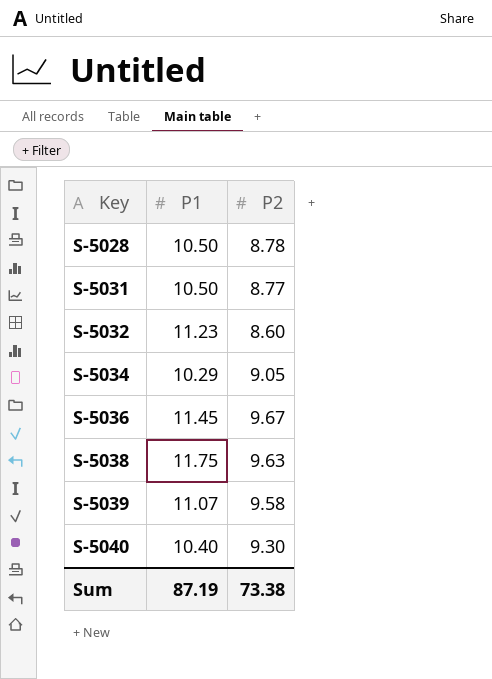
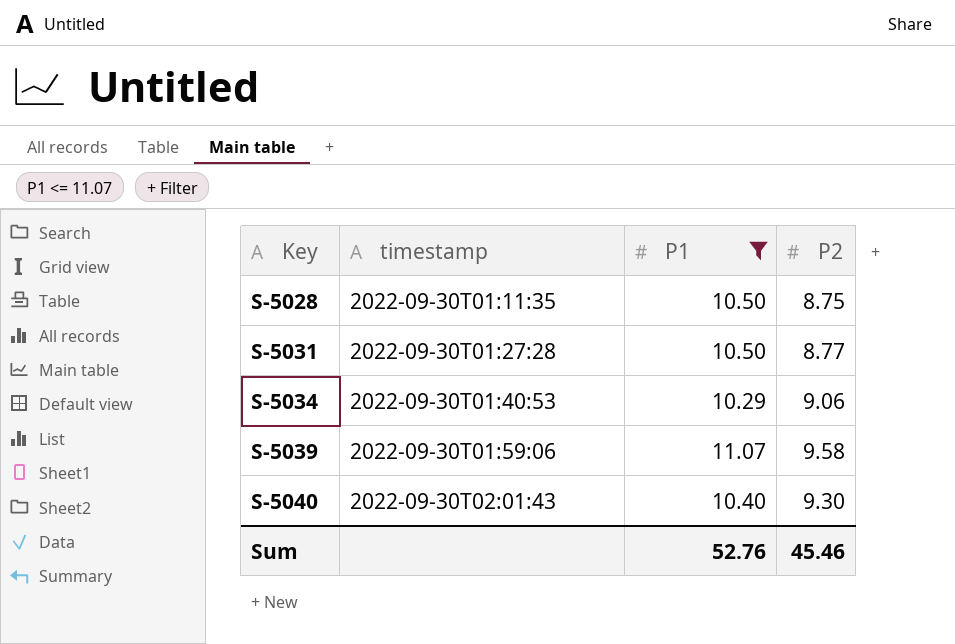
filter: none -> P1 <= 11.07
column timestamp | position: none -> 2
S-5028 | P2: 8.78 -> 8.75
S-5034 | P2: 9.05 -> 9.06
Sum | P1: 87.19 -> 52.76
Sum | P2: 73.38 -> 45.46

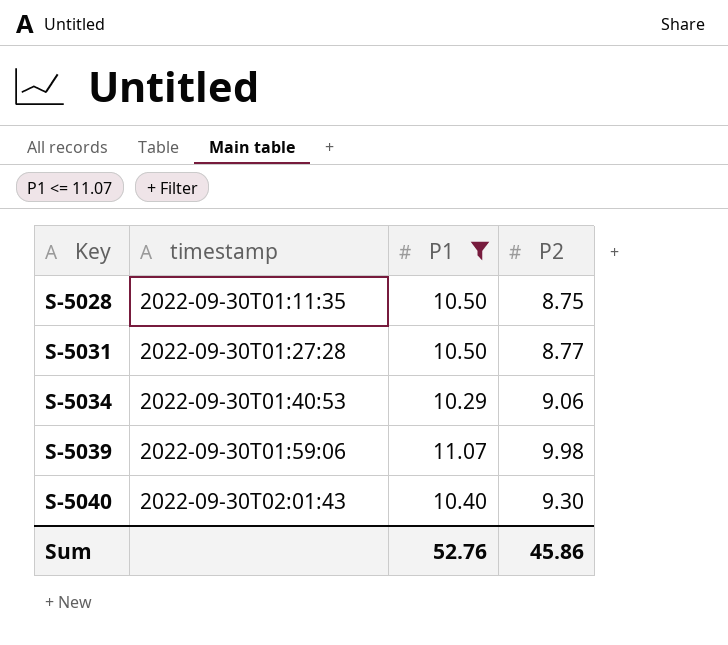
S-5039 | P2: 9.58 -> 9.98
Sum | P2: 45.46 -> 45.86

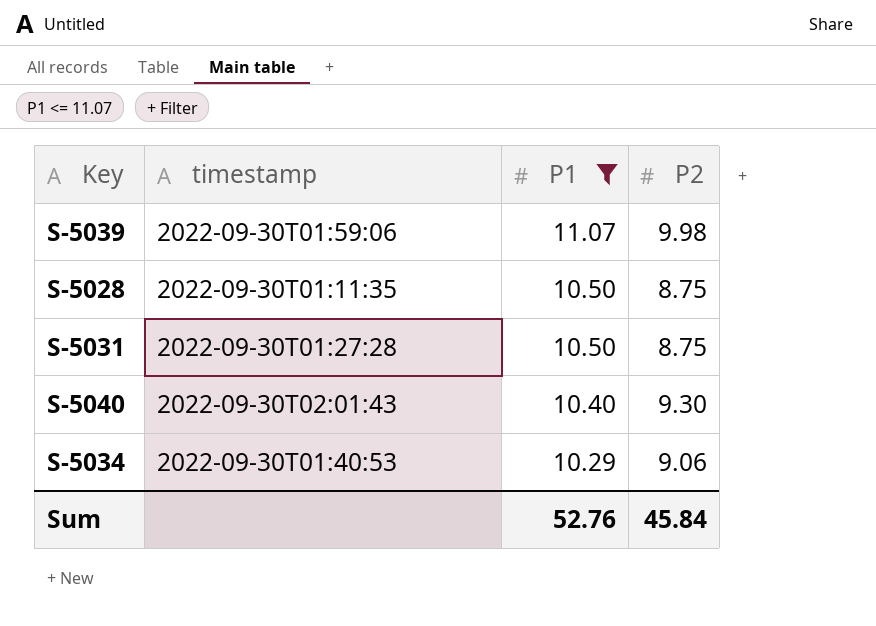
row order: Key ascending -> P1 descending
S-5031 | P2: 8.77 -> 8.75
Sum | P2: 45.86 -> 45.84

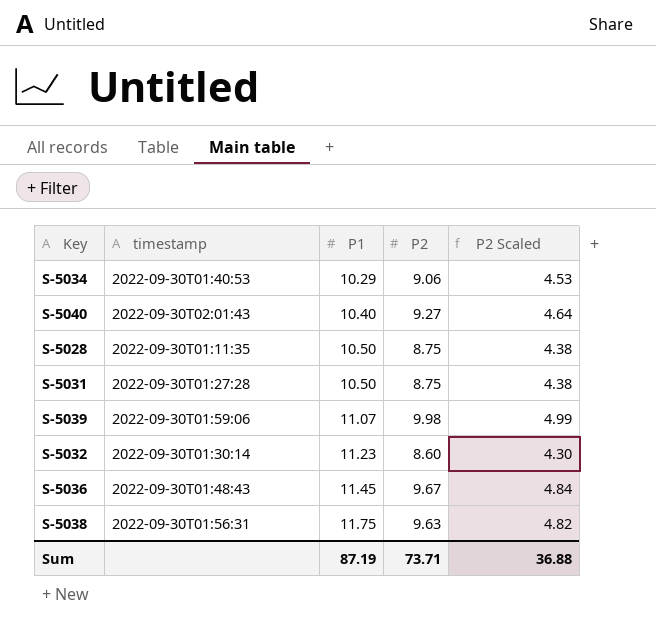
filter: P1 <= 11.07 -> none
row order: P1 descending -> P1 ascending
column P2 Scaled | formula: none -> [P2] * 0.5
S-5040 | P2: 9.30 -> 9.27
Sum | P1: 52.76 -> 87.19
Sum | P2: 45.84 -> 73.71

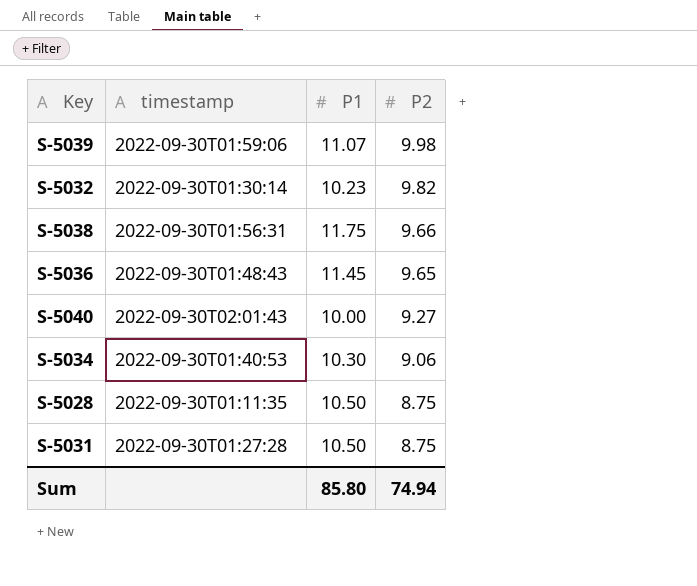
row order: P1 ascending -> P2 descending
column P2 Scaled | formula: [P2] * 0.5 -> none
S-5032 | P1: 11.23 -> 10.23
S-5032 | P2: 8.60 -> 9.82
S-5038 | P2: 9.63 -> 9.66
S-5036 | P2: 9.67 -> 9.65
S-5040 | P1: 10.40 -> 10.00
S-5034 | P1: 10.29 -> 10.30
Sum | P1: 87.19 -> 85.80
Sum | P2: 73.71 -> 74.94

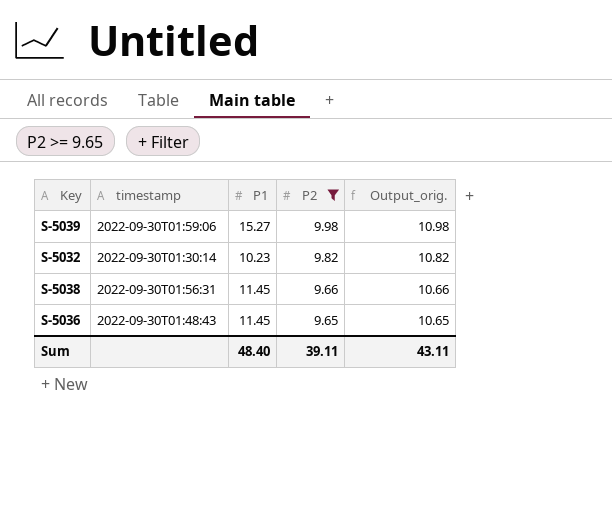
filter: none -> P2 >= 9.65
column Output_orig. | formula: none -> [P2] + 1
S-5039 | P1: 11.07 -> 15.27
S-5038 | P1: 11.75 -> 11.45
Sum | P1: 85.80 -> 48.40
Sum | P2: 74.94 -> 39.11

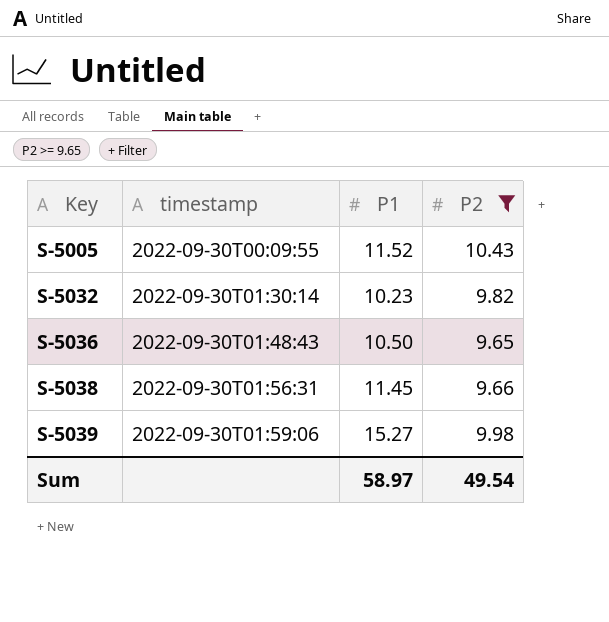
row order: P2 descending -> Key ascending
column Output_orig. | formula: [P2] + 1 -> none
row S-5005: none -> 2022-09-30T00:09:55 | 11.52 | 10.43
S-5036 | P1: 11.45 -> 10.50
Sum | P1: 48.40 -> 58.97
Sum | P2: 39.11 -> 49.54

